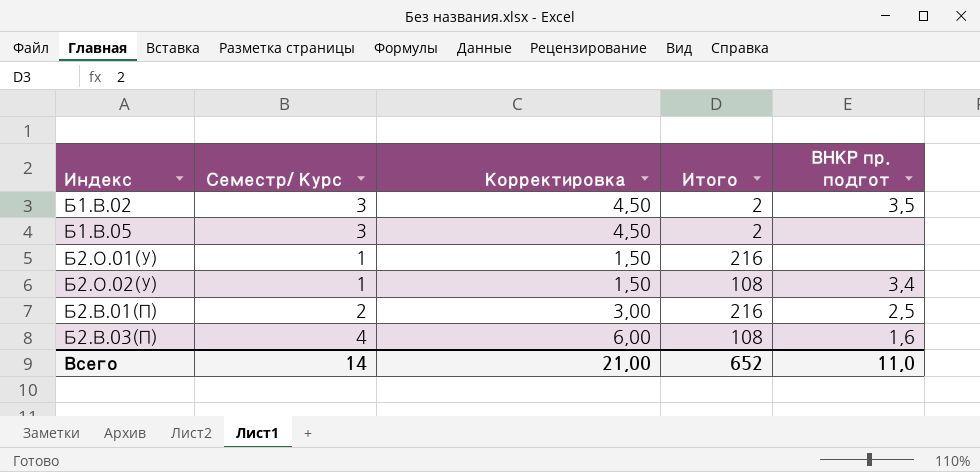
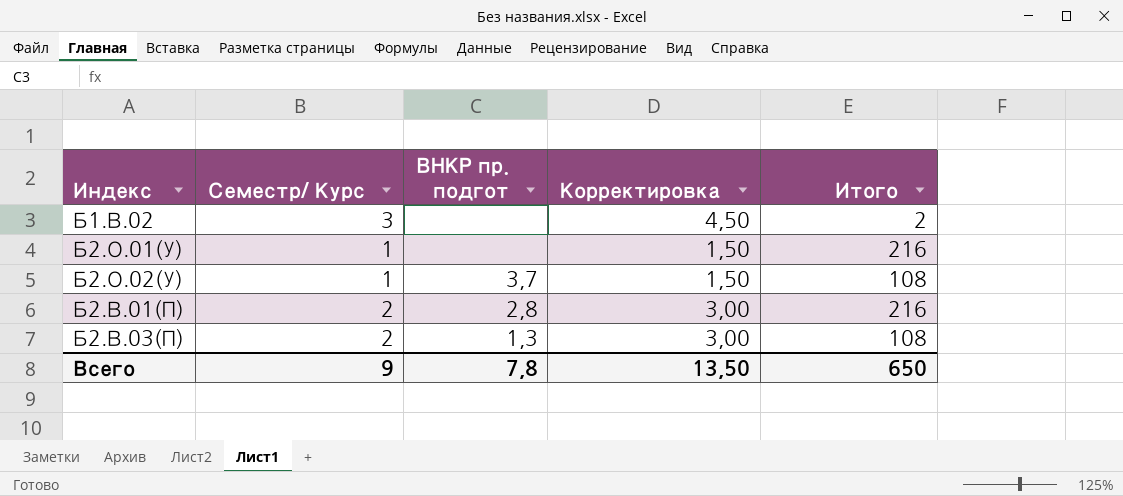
column ВНКР пр. подгот | position: 5 -> 3
row Б1.В.05: 3 | 4,50 | 2 | none -> none
Б1.В.02 | ВНКР пр. подгот: 3,5 -> none
Б2.О.02(У) | ВНКР пр. подгот: 3,4 -> 3,7
Б2.В.01(П) | ВНКР пр. подгот: 2,5 -> 2,8
Б2.В.03(П) | Семестр/ Курс: 4 -> 2
Б2.В.03(П) | ВНКР пр. подгот: 1,6 -> 1,3
Б2.В.03(П) | Корректировка: 6,00 -> 3,00
Всего | Семестр/ Курс: 14 -> 9
Всего | ВНКР пр. подгот: 11,0 -> 7,8
Всего | Корректировка: 21,00 -> 13,50
Всего | Итого: 652 -> 650

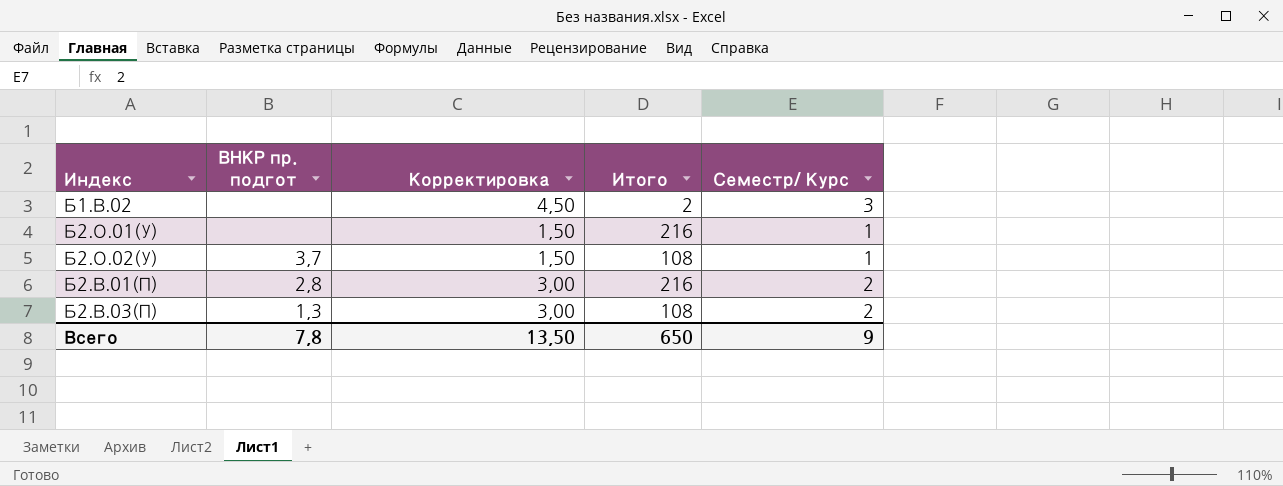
column Семестр/ Курс | position: 2 -> 5

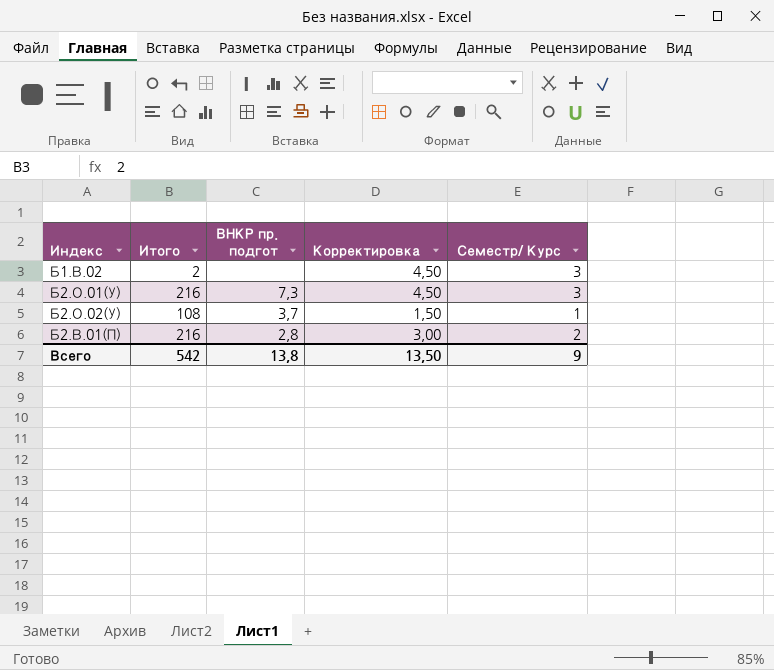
column Итого | position: 4 -> 2
row Б2.В.03(П): 1,3 | 3,00 | 108 | 2 -> none
Б2.О.01(У) | ВНКР пр. подгот: none -> 7,3
Б2.О.01(У) | Корректировка: 1,50 -> 4,50
Б2.О.01(У) | Семестр/ Курс: 1 -> 3
Всего | Итого: 650 -> 542
Всего | ВНКР пр. подгот: 7,8 -> 13,8

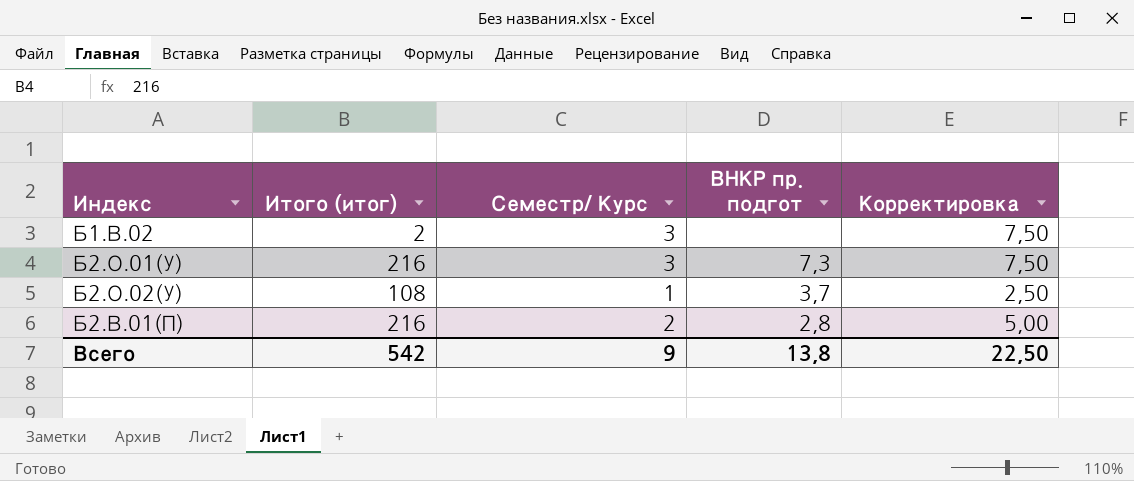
column name: Итого -> Итого (итог)
column Семестр/ Курс | position: 5 -> 3
column Корректировка | formula: [Семестр/ Курс] * 1,5 -> [Семестр/ Курс] * 2,5
Всего | Корректировка: 13,50 -> 22,50

